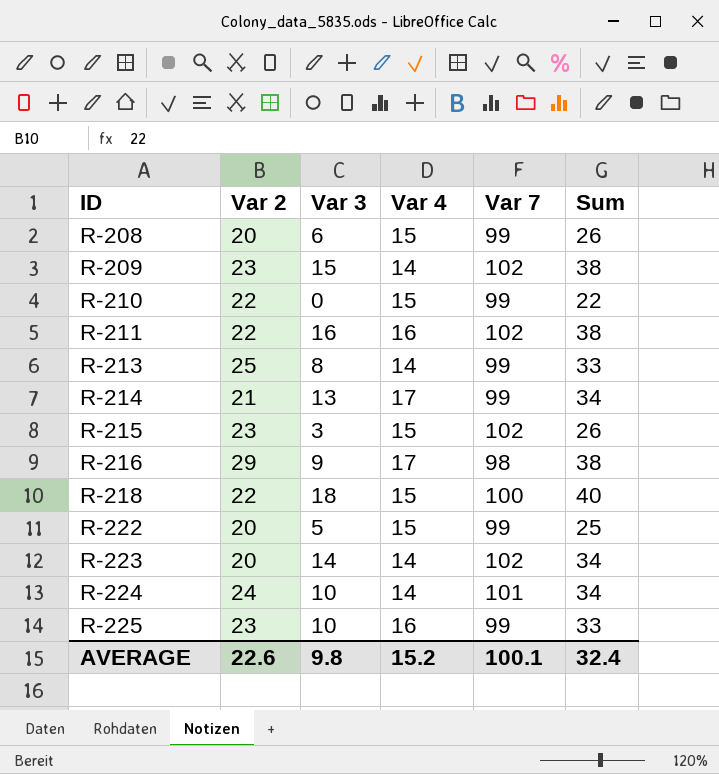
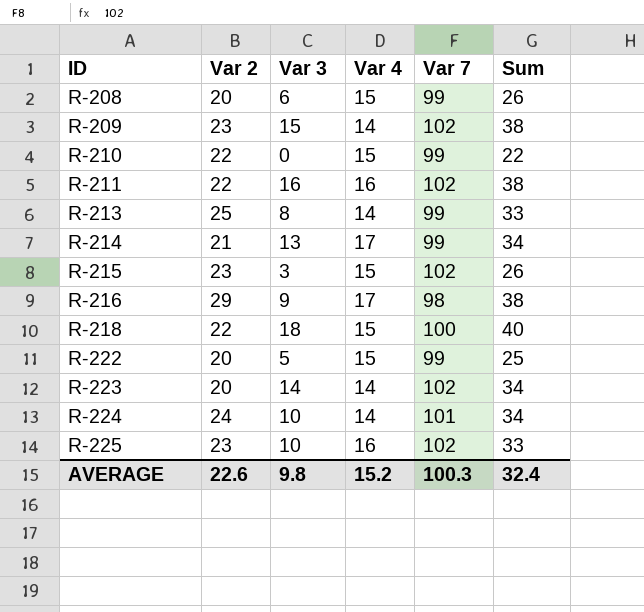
R-225 | Var 7: 99 -> 102
AVERAGE | Var 7: 100.1 -> 100.3

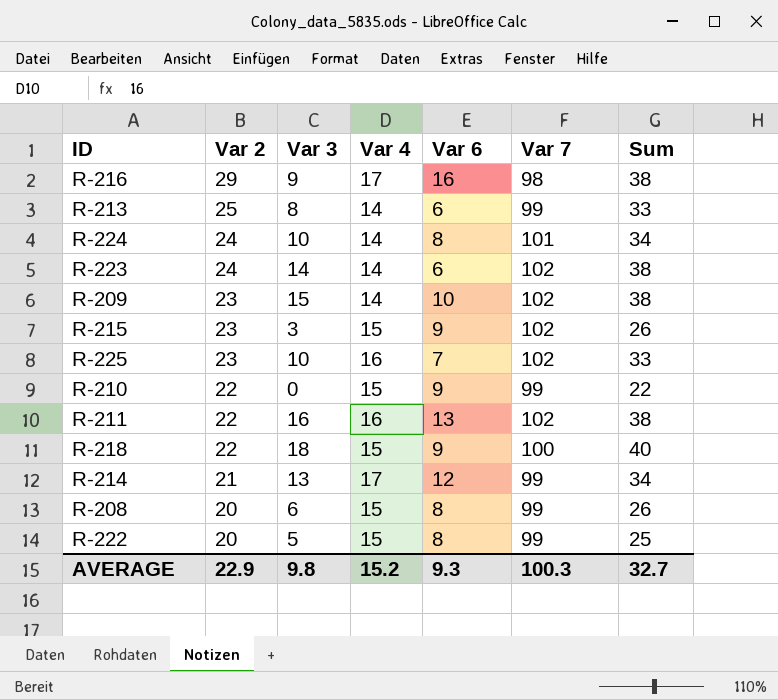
row order: ID ascending -> Var 2 descending
column Var 6 | position: none -> 5
R-223 | Var 2: 20 -> 24
R-223 | Sum: 34 -> 38
AVERAGE | Var 2: 22.6 -> 22.9
AVERAGE | Sum: 32.4 -> 32.7

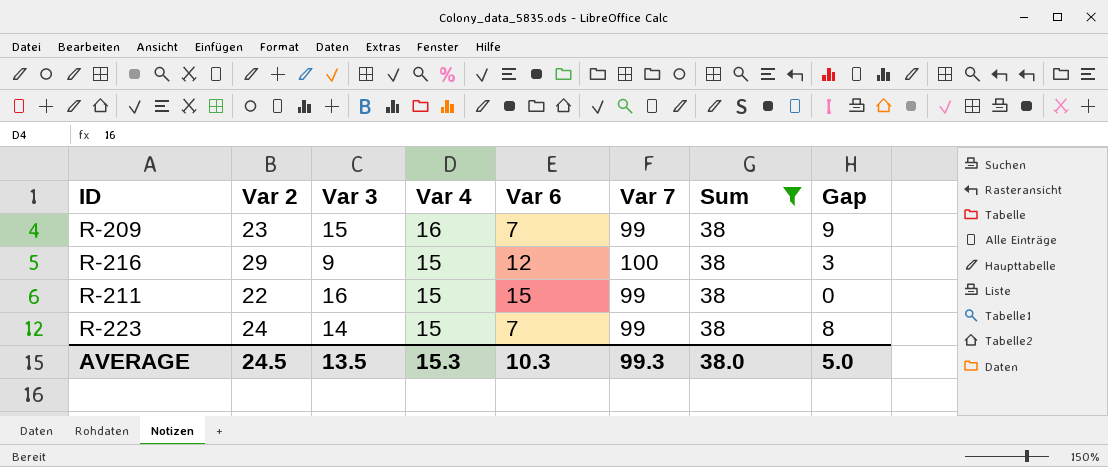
filter: none -> Sum = 38
row order: Var 2 descending -> Var 4 descending
column Gap | formula: none -> [Var 4] - [Var 6]
R-209 | Var 4: 14 -> 16
R-209 | Var 6: 10 -> 7
R-209 | Var 7: 102 -> 99
R-216 | Var 4: 17 -> 15
R-216 | Var 6: 16 -> 12
R-216 | Var 7: 98 -> 100
R-211 | Var 4: 16 -> 15
R-211 | Var 6: 13 -> 15
R-211 | Var 7: 102 -> 99
R-223 | Var 4: 14 -> 15
R-223 | Var 6: 6 -> 7
R-223 | Var 7: 102 -> 99
AVERAGE | Var 2: 22.9 -> 24.5
AVERAGE | Var 3: 9.8 -> 13.5
AVERAGE | Var 4: 15.2 -> 15.3
AVERAGE | Var 6: 9.3 -> 10.3
AVERAGE | Var 7: 100.3 -> 99.3
AVERAGE | Sum: 32.7 -> 38.0

